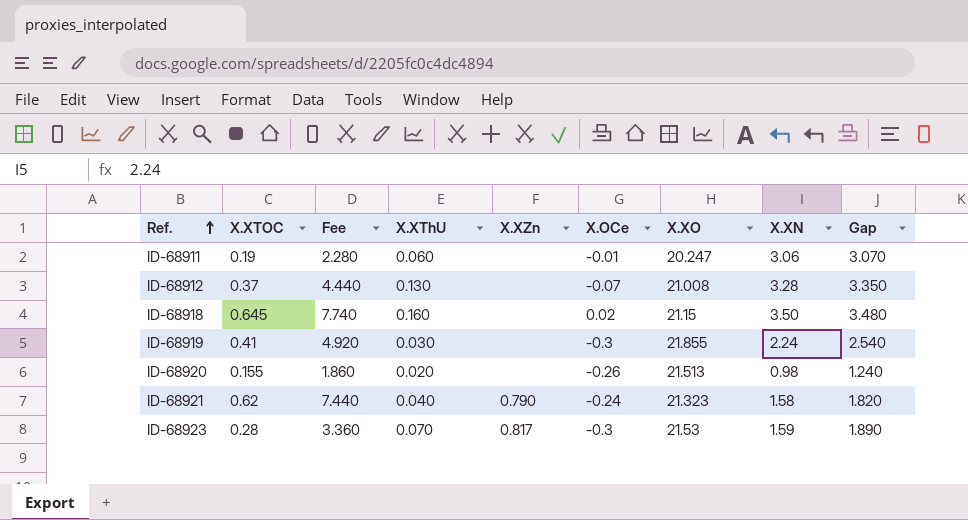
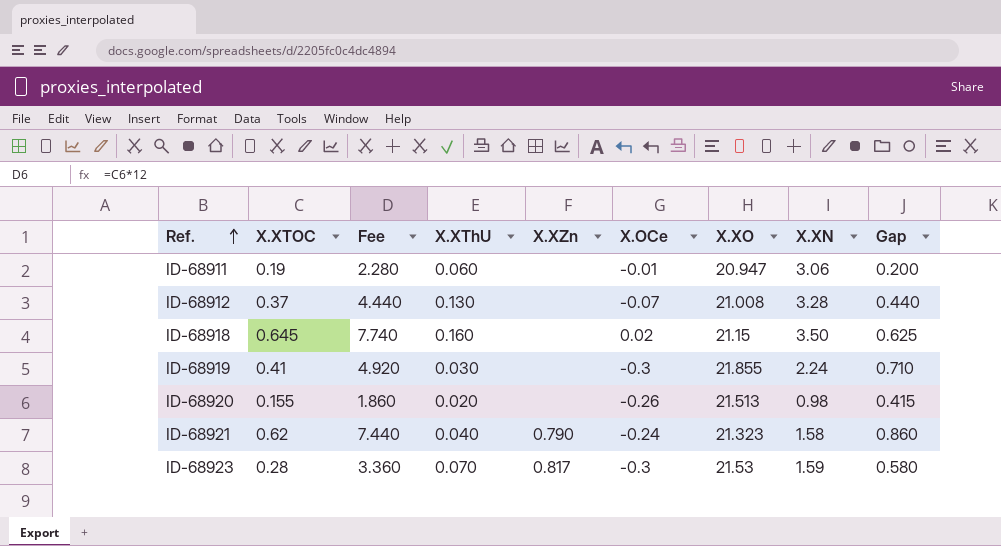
column Gap | formula: [X.XN] - [X.OCe] -> [X.XTOC] - [X.OCe]
ID-68911 | X.XO: 20.247 -> 20.947

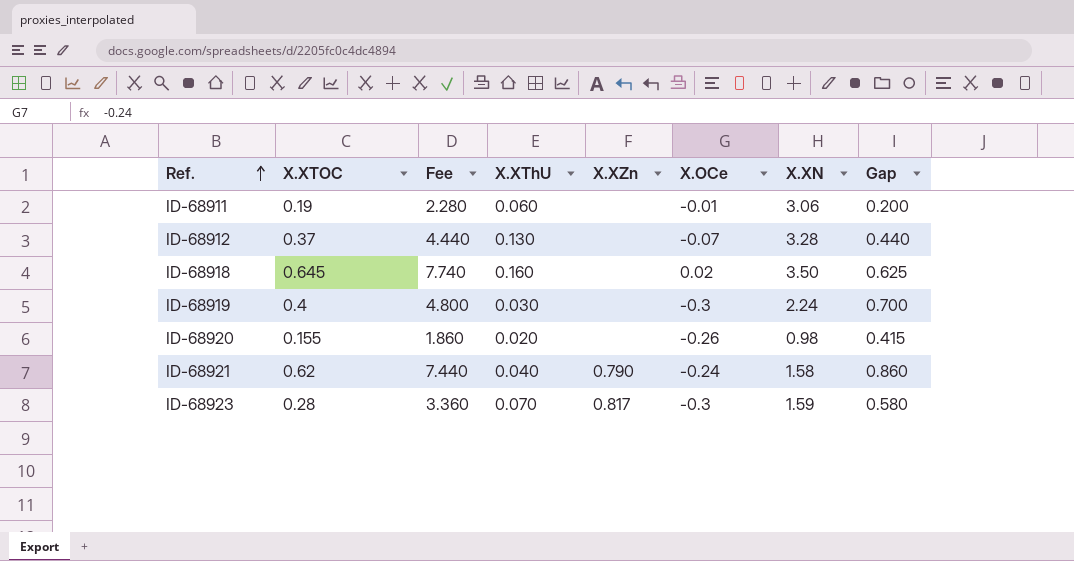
column X.XO | position: 7 -> none
ID-68919 | X.XTOC: 0.41 -> 0.4
ID-68919 | Fee: 4.920 -> 4.800
ID-68919 | Gap: 0.710 -> 0.700

